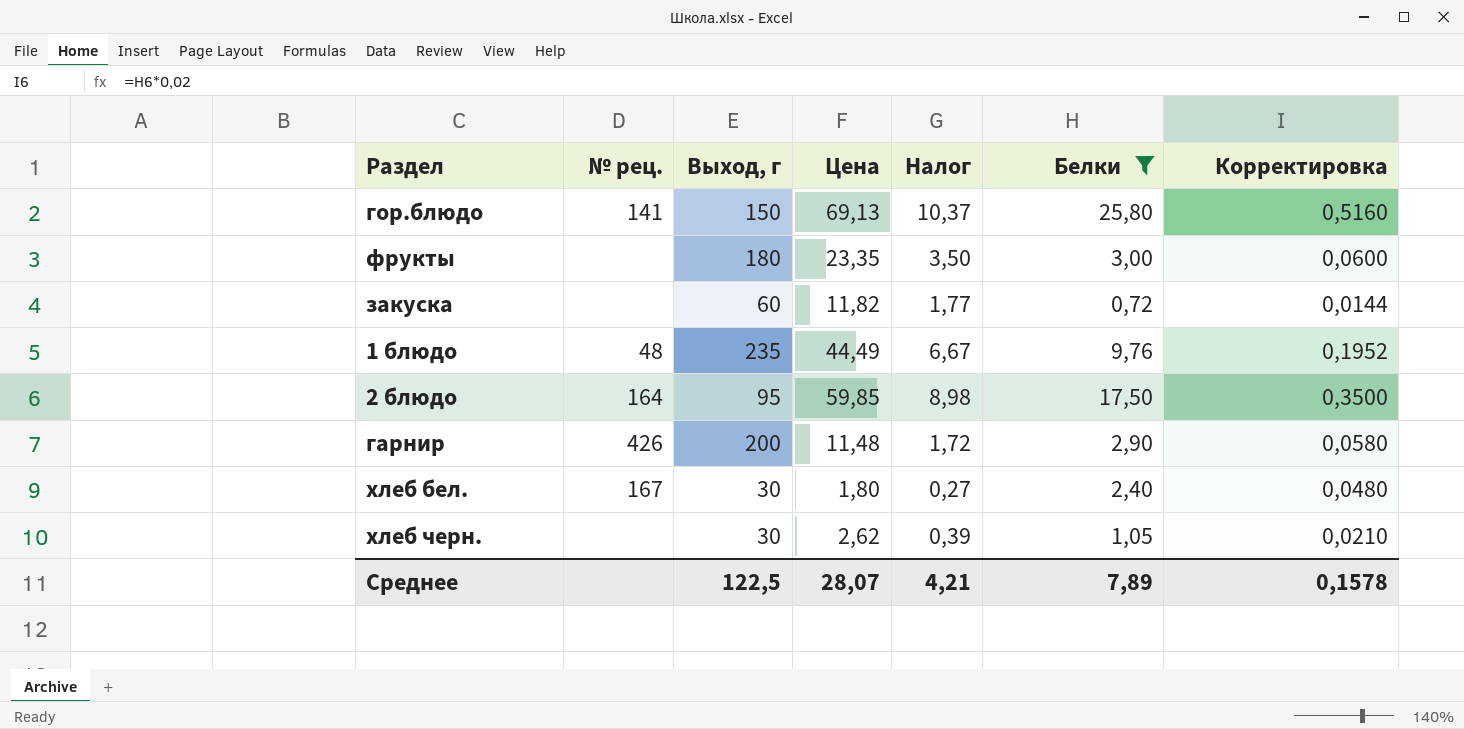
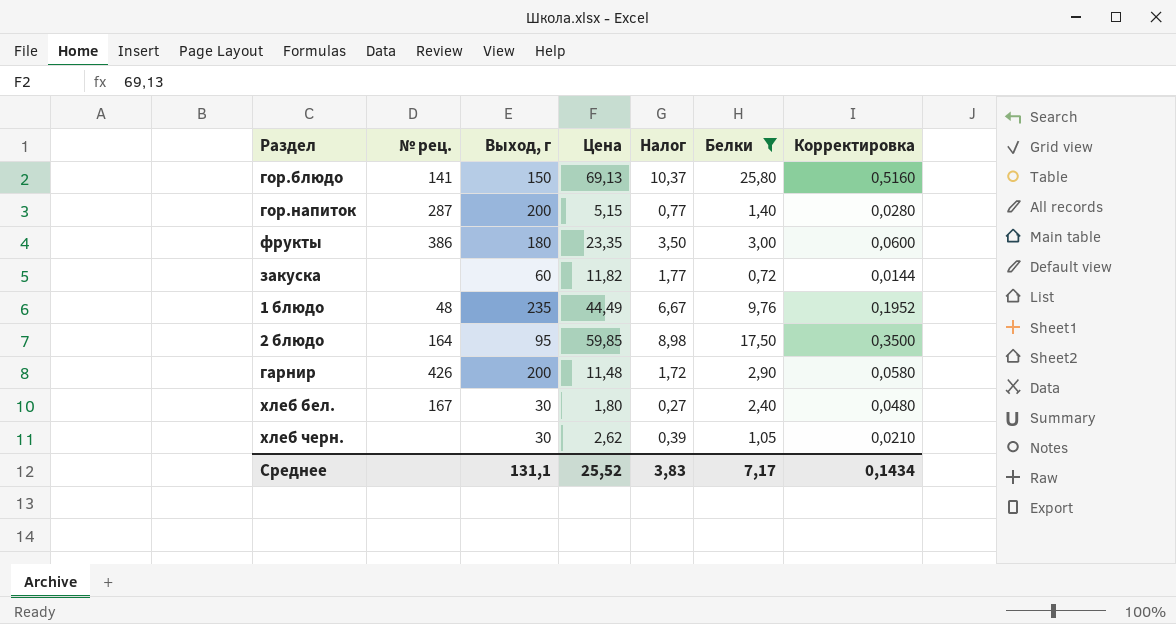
row гор.напиток: none -> 287 | 200 | 5,15 | 0,77 | 1,40 | 0,0280
фрукты | № рец.: none -> 386
Среднее | Выход, г: 122,5 -> 131,1
Среднее | Цена: 28,07 -> 25,52
Среднее | Налог: 4,21 -> 3,83
Среднее | Белки: 7,89 -> 7,17
Среднее | Корректировка: 0,1578 -> 0,1434

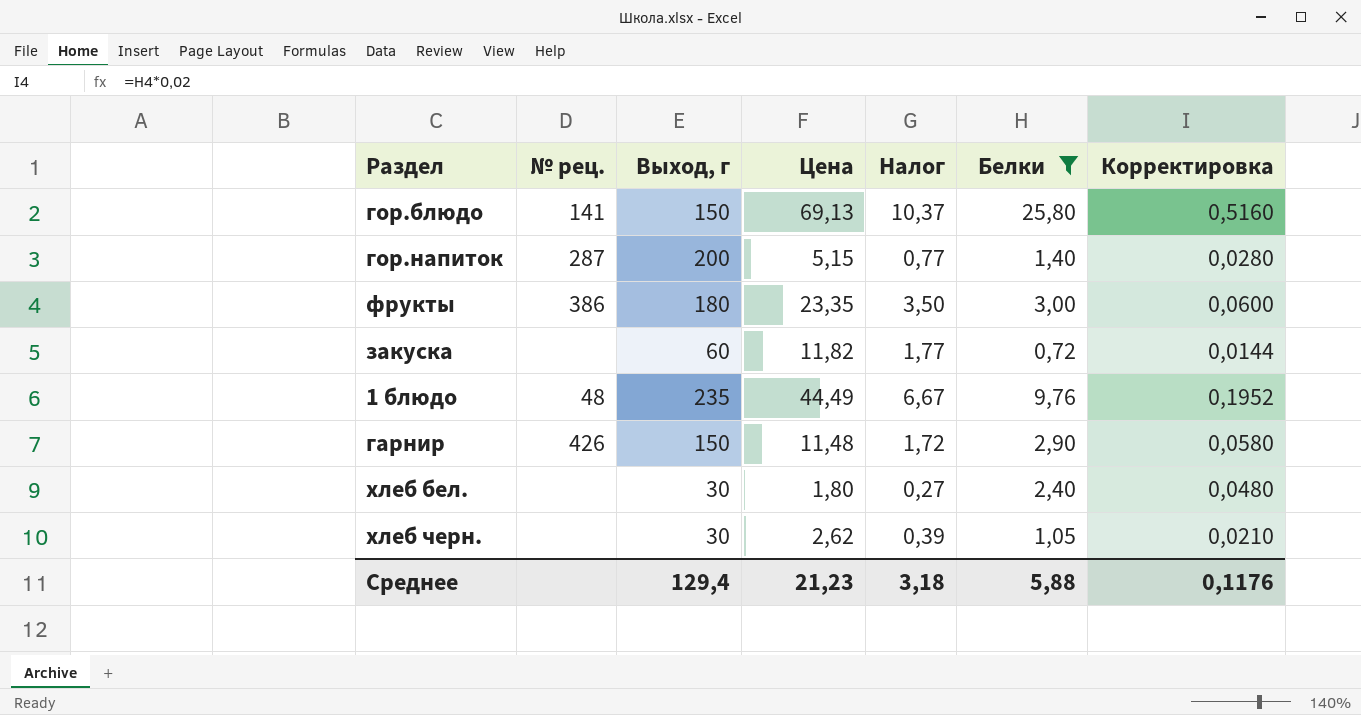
row 2 блюдо: 164 | 95 | 59,85 | 8,98 | 17,50 | 0,3500 -> none
гарнир | Выход, г: 200 -> 150
хлеб бел. | № рец.: 167 -> none
Среднее | Выход, г: 131,1 -> 129,4
Среднее | Цена: 25,52 -> 21,23
Среднее | Налог: 3,83 -> 3,18
Среднее | Белки: 7,17 -> 5,88
Среднее | Корректировка: 0,1434 -> 0,1176

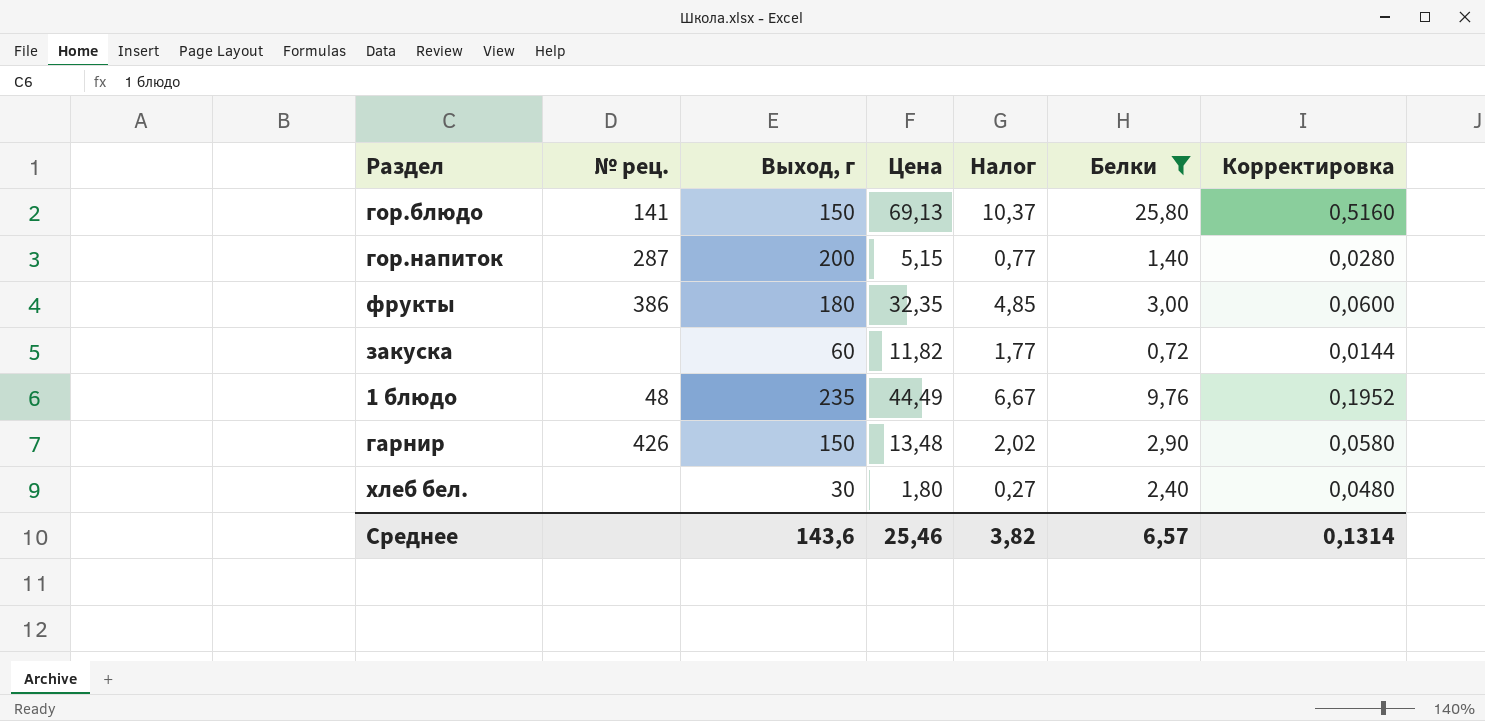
row хлеб черн.: none | 30 | 2,62 | 0,39 | 1,05 | 0,0210 -> none
фрукты | Цена: 23,35 -> 32,35
фрукты | Налог: 3,50 -> 4,85
гарнир | Цена: 11,48 -> 13,48
гарнир | Налог: 1,72 -> 2,02
Среднее | Выход, г: 129,4 -> 143,6
Среднее | Цена: 21,23 -> 25,46
Среднее | Налог: 3,18 -> 3,82
Среднее | Белки: 5,88 -> 6,57
Среднее | Корректировка: 0,1176 -> 0,1314

